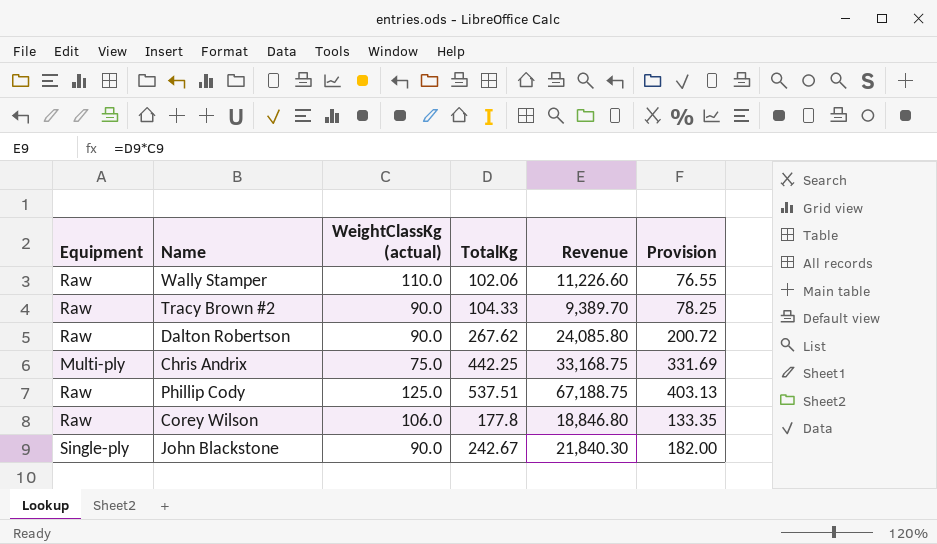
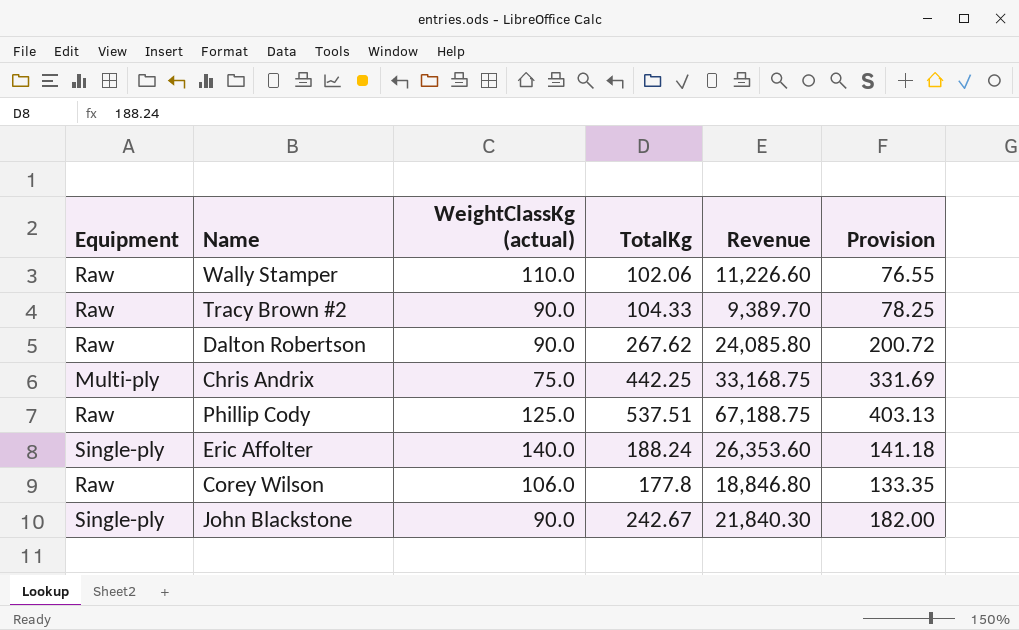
row Eric Affolter: none -> Single-ply | 140.0 | 188.24 | 26,353.60 | 141.18

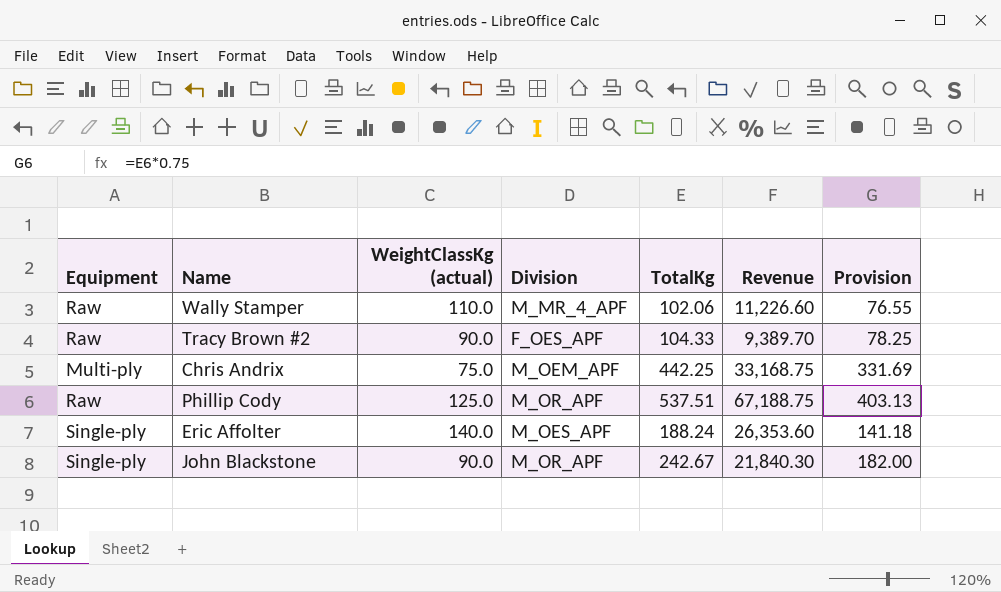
column Division | position: none -> 4
row Dalton Robertson: Raw | 90.0 | 267.62 | 24,085.80 | 200.72 -> none
row Corey Wilson: Raw | 106.0 | 177.8 | 18,846.80 | 133.35 -> none

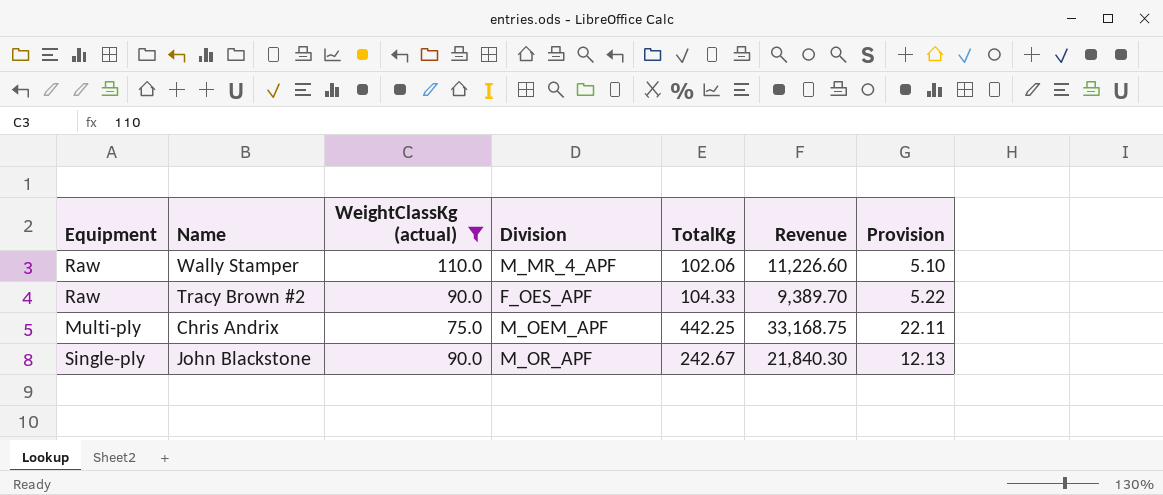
filter: none -> WeightClassKg (actual) <= 110.0
column Provision | formula: [TotalKg] * 0.75 -> [TotalKg] * 0.05

